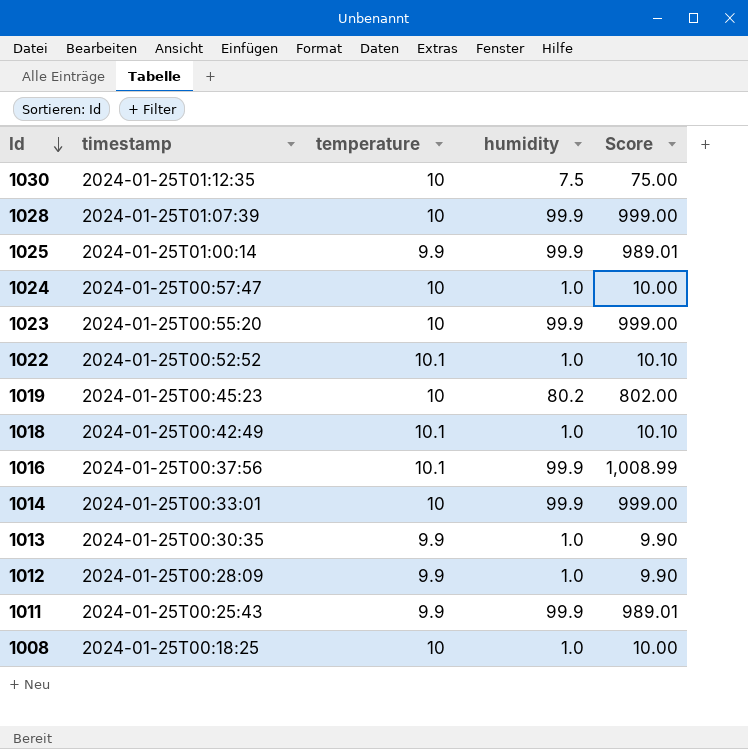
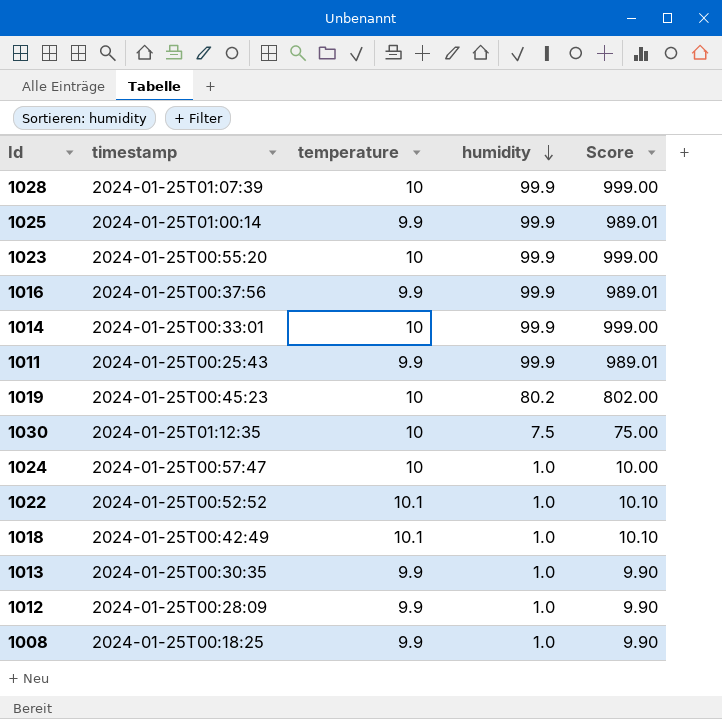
row order: Id descending -> humidity descending
1016 | temperature: 10.1 -> 9.9
1016 | Score: 1,008.99 -> 989.01
1008 | temperature: 10 -> 9.9
1008 | Score: 10.00 -> 9.90

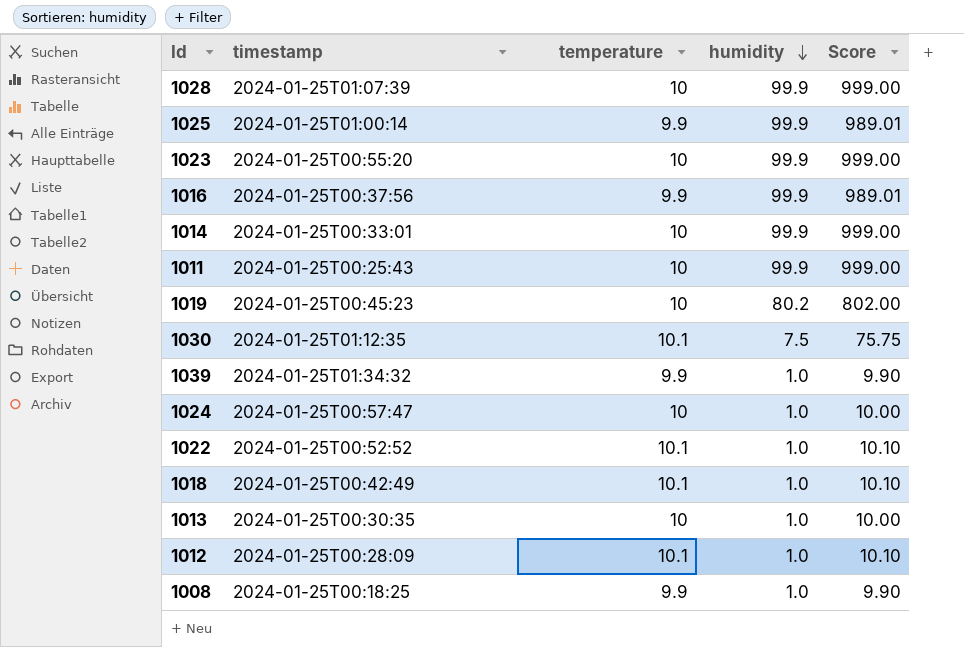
1011 | temperature: 9.9 -> 10
1011 | Score: 989.01 -> 999.00
1030 | temperature: 10 -> 10.1
1030 | Score: 75.00 -> 75.75
row 1039: none -> 2024-01-25T01:34:32 | 9.9 | 1.0 | 9.90
1013 | temperature: 9.9 -> 10
1013 | Score: 9.90 -> 10.00
1012 | temperature: 9.9 -> 10.1
1012 | Score: 9.90 -> 10.10

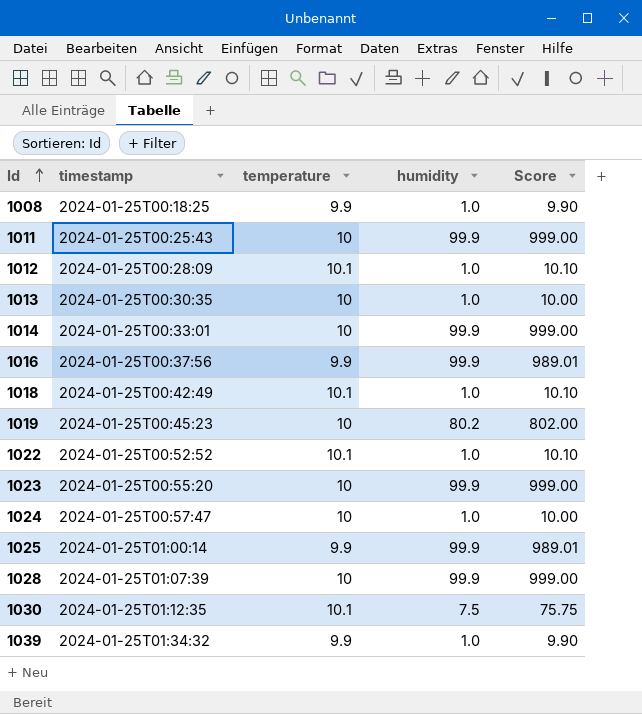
row order: humidity descending -> Id ascending

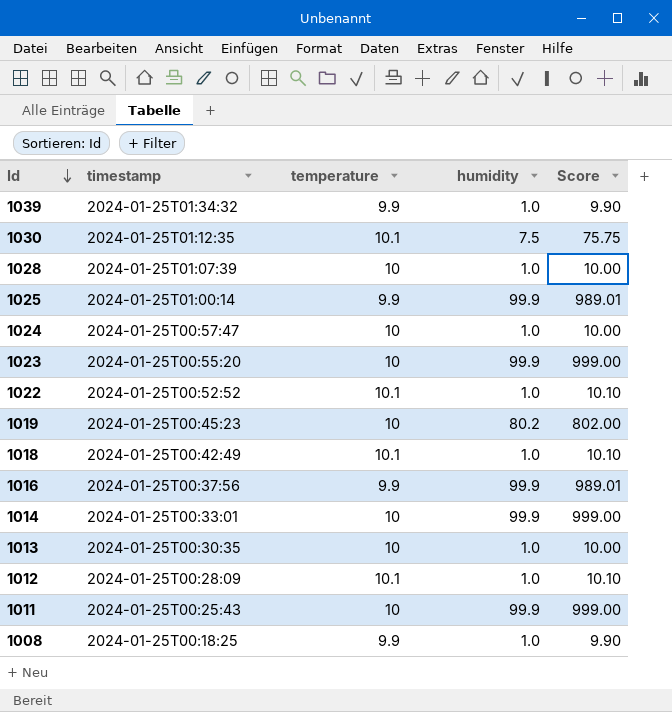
row order: Id ascending -> Id descending
1028 | humidity: 99.9 -> 1.0
1028 | Score: 999.00 -> 10.00

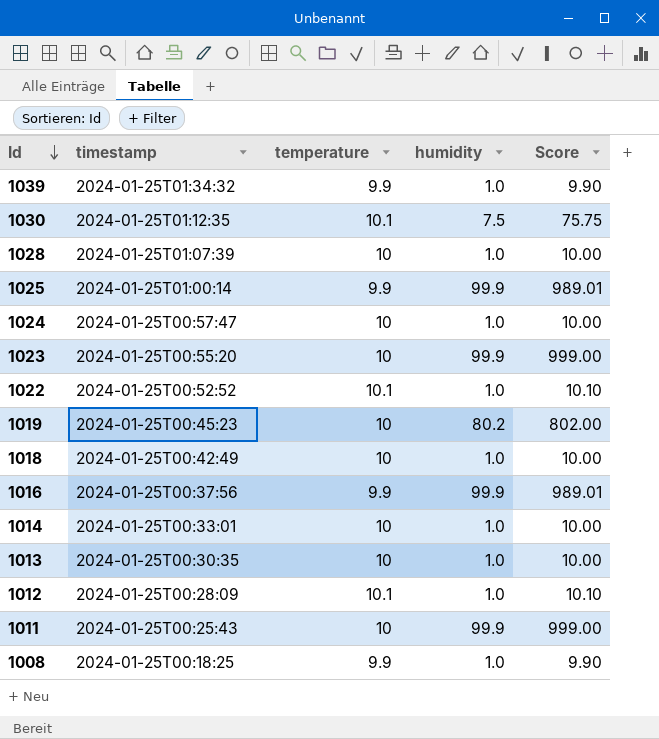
1018 | temperature: 10.1 -> 10
1018 | Score: 10.10 -> 10.00
1014 | humidity: 99.9 -> 1.0
1014 | Score: 999.00 -> 10.00

